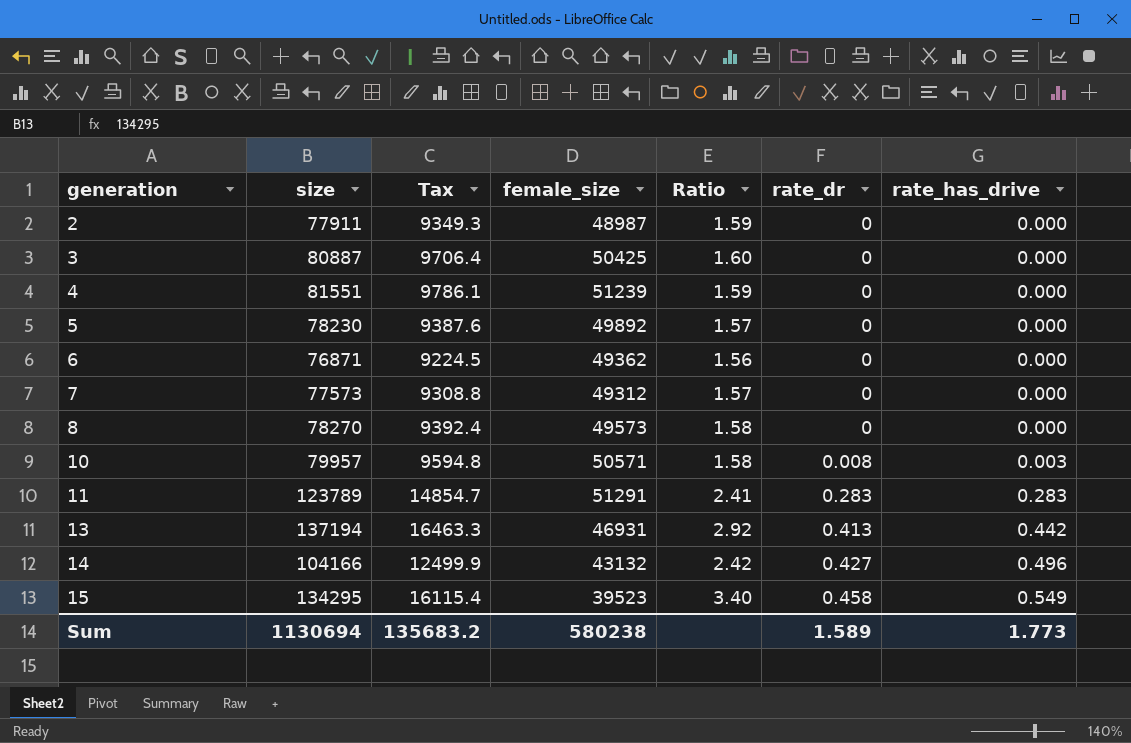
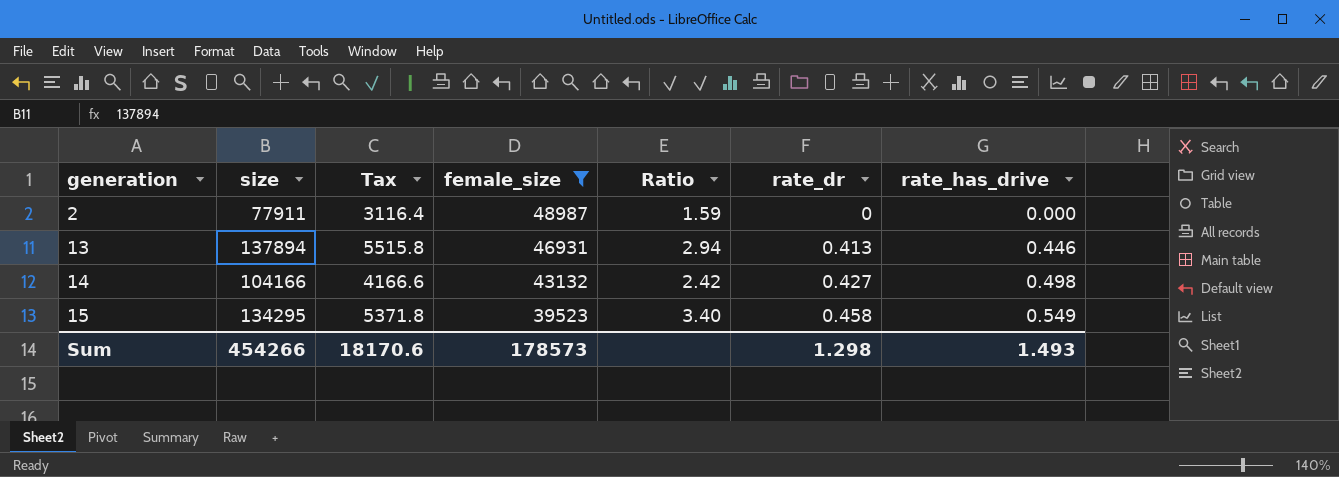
filter: none -> female_size <= 48987
column Tax | formula: [size] * 0.12 -> [size] * 0.04
13 | size: 137194 -> 137894
13 | Ratio: 2.92 -> 2.94
13 | rate_has_drive: 0.442 -> 0.446
14 | rate_has_drive: 0.496 -> 0.498
Sum | size: 1130694 -> 454266
Sum | Tax: 135683.2 -> 18170.6
Sum | female_size: 580238 -> 178573
Sum | rate_dr: 1.589 -> 1.298
Sum | rate_has_drive: 1.773 -> 1.493

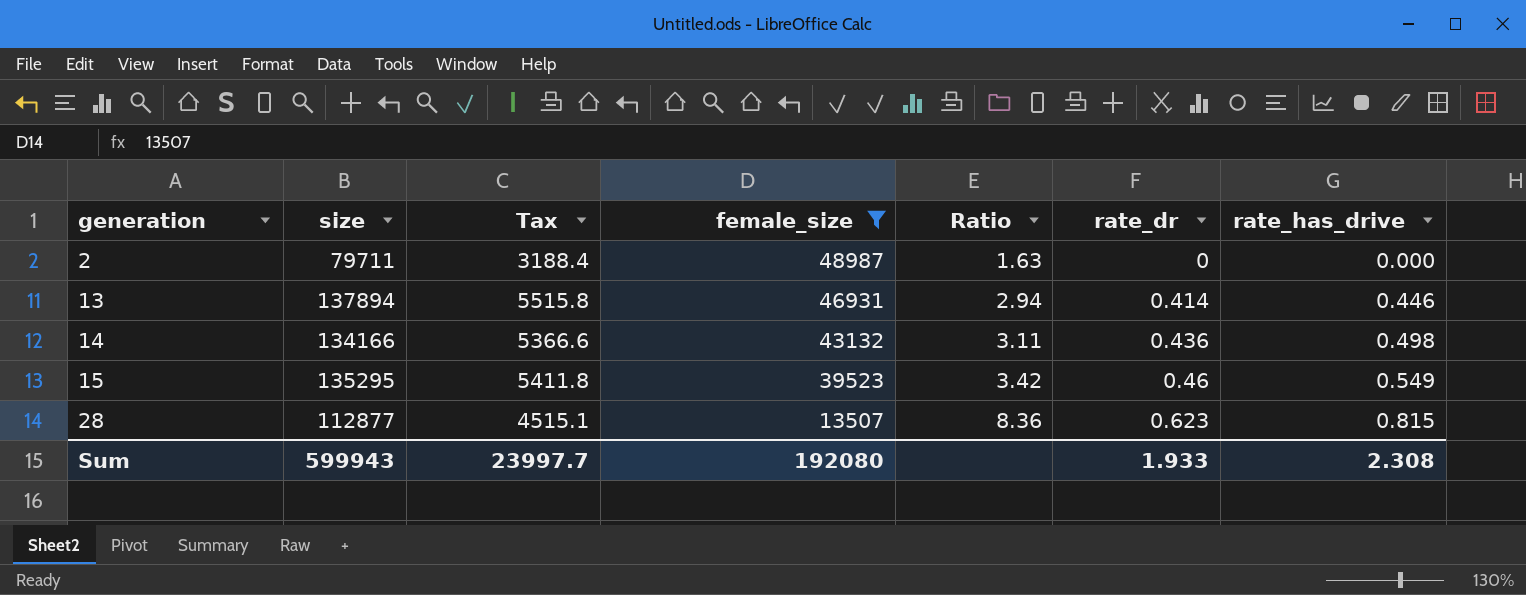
2 | size: 77911 -> 79711
2 | Tax: 3116.4 -> 3188.4
2 | Ratio: 1.59 -> 1.63
13 | rate_dr: 0.413 -> 0.414
14 | size: 104166 -> 134166
14 | Tax: 4166.6 -> 5366.6
14 | Ratio: 2.42 -> 3.11
14 | rate_dr: 0.427 -> 0.436
15 | size: 134295 -> 135295
15 | Tax: 5371.8 -> 5411.8
15 | Ratio: 3.40 -> 3.42
15 | rate_dr: 0.458 -> 0.46
row 28: none -> 112877 | 4515.1 | 13507 | 8.36 | 0.623 | 0.815
Sum | size: 454266 -> 599943
Sum | Tax: 18170.6 -> 23997.7
Sum | female_size: 178573 -> 192080
Sum | rate_dr: 1.298 -> 1.933
Sum | rate_has_drive: 1.493 -> 2.308

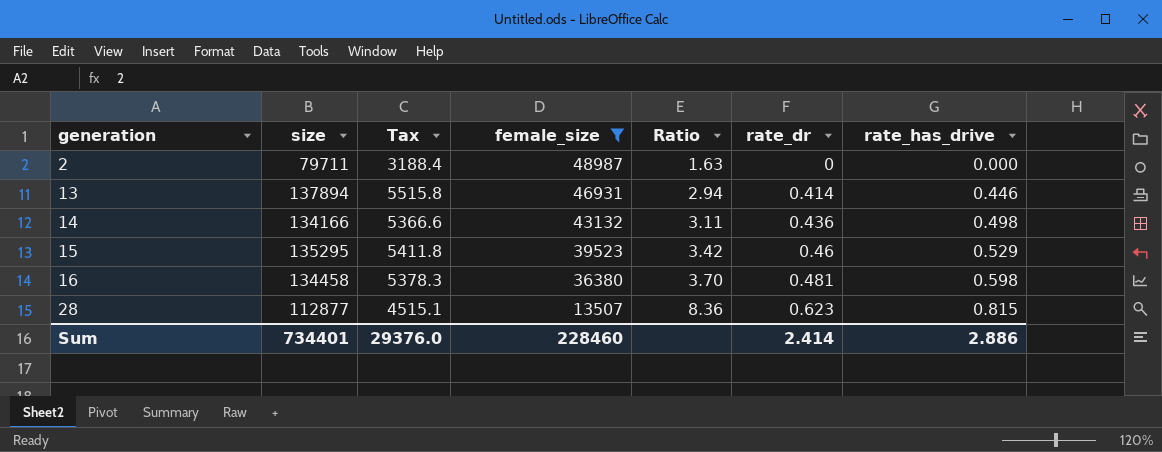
15 | rate_has_drive: 0.549 -> 0.529
row 16: none -> 134458 | 5378.3 | 36380 | 3.70 | 0.481 | 0.598
Sum | size: 599943 -> 734401
Sum | Tax: 23997.7 -> 29376.0
Sum | female_size: 192080 -> 228460
Sum | rate_dr: 1.933 -> 2.414
Sum | rate_has_drive: 2.308 -> 2.886

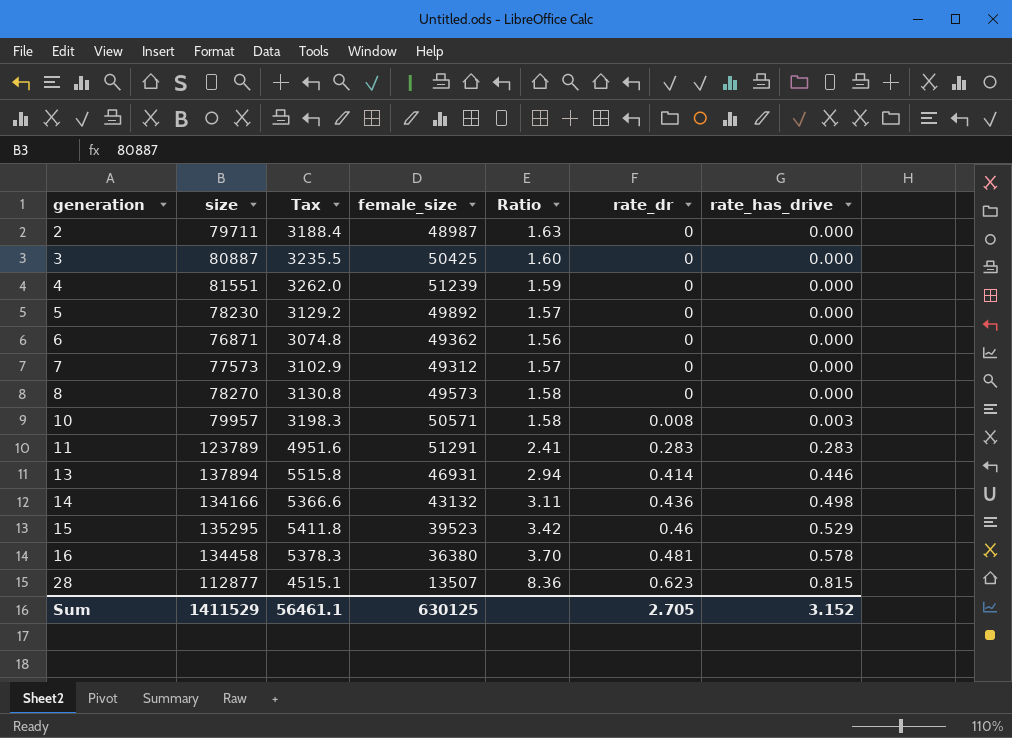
filter: female_size <= 48987 -> none
16 | rate_has_drive: 0.598 -> 0.578
Sum | size: 734401 -> 1411529
Sum | Tax: 29376.0 -> 56461.1
Sum | female_size: 228460 -> 630125
Sum | rate_dr: 2.414 -> 2.705
Sum | rate_has_drive: 2.886 -> 3.152

